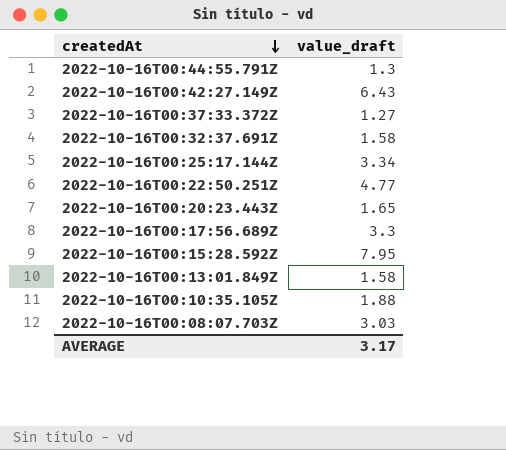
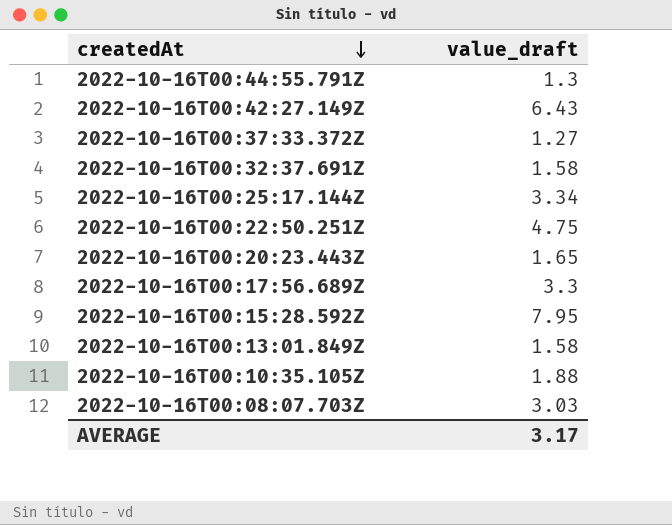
2022-10-16T00:22:50.251Z | value_draft: 4.77 -> 4.75

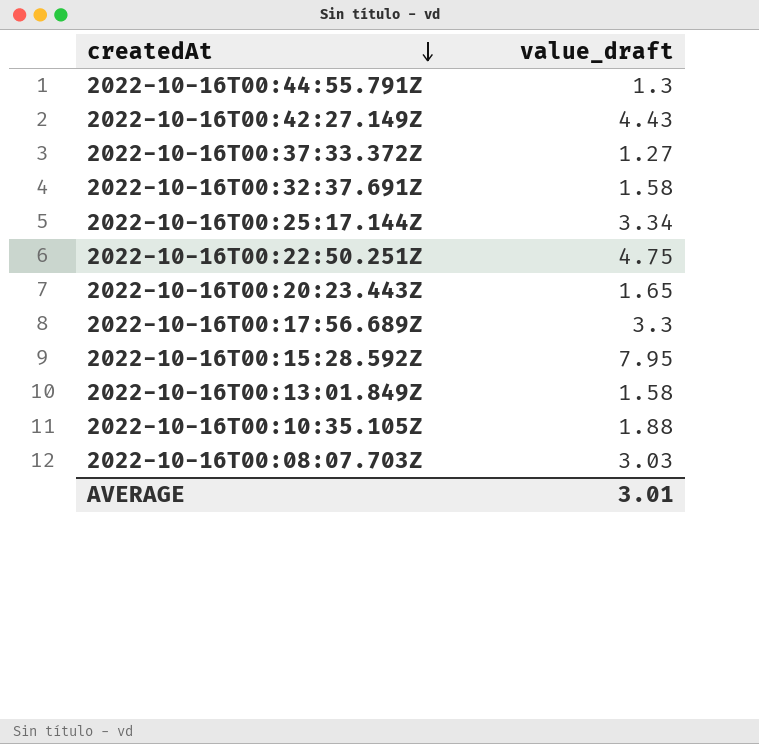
2022-10-16T00:42:27.149Z | value_draft: 6.43 -> 4.43
AVERAGE | value_draft: 3.17 -> 3.01

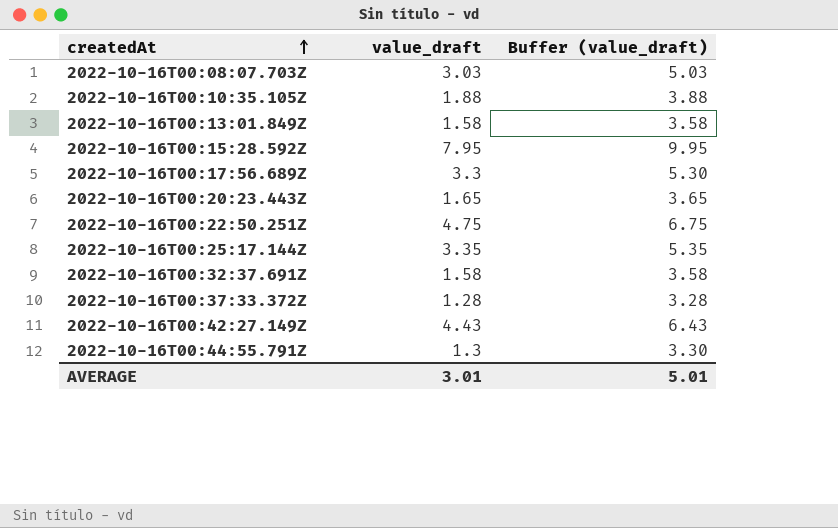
row order: createdAt descending -> createdAt ascending
column Buffer (value_draft) | formula: none -> [value_draft] + 2
2022-10-16T00:25:17.144Z | value_draft: 3.34 -> 3.35
2022-10-16T00:37:33.372Z | value_draft: 1.27 -> 1.28

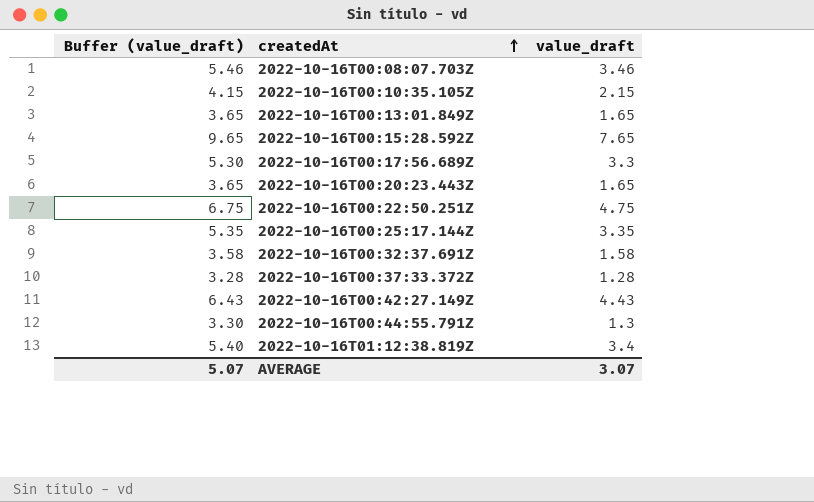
column Buffer (value_draft) | position: 3 -> 1
2022-10-16T00:08:07.703Z | Buffer (value_draft): 5.03 -> 5.46
2022-10-16T00:08:07.703Z | value_draft: 3.03 -> 3.46
2022-10-16T00:10:35.105Z | Buffer (value_draft): 3.88 -> 4.15
2022-10-16T00:10:35.105Z | value_draft: 1.88 -> 2.15
2022-10-16T00:13:01.849Z | Buffer (value_draft): 3.58 -> 3.65
2022-10-16T00:13:01.849Z | value_draft: 1.58 -> 1.65
2022-10-16T00:15:28.592Z | Buffer (value_draft): 9.95 -> 9.65
2022-10-16T00:15:28.592Z | value_draft: 7.95 -> 7.65
row 2022-10-16T01:12:38.819Z: none -> 5.40 | 3.4
AVERAGE | Buffer (value_draft): 5.01 -> 5.07
AVERAGE | value_draft: 3.01 -> 3.07

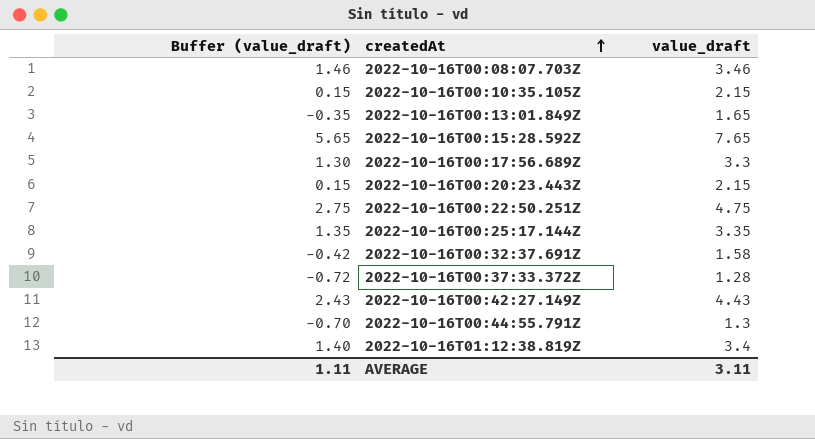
column Buffer (value_draft) | formula: [value_draft] + 2 -> [value_draft] - 2
2022-10-16T00:20:23.443Z | value_draft: 1.65 -> 2.15
AVERAGE | Buffer (value_draft): 5.07 -> 1.11
AVERAGE | value_draft: 3.07 -> 3.11

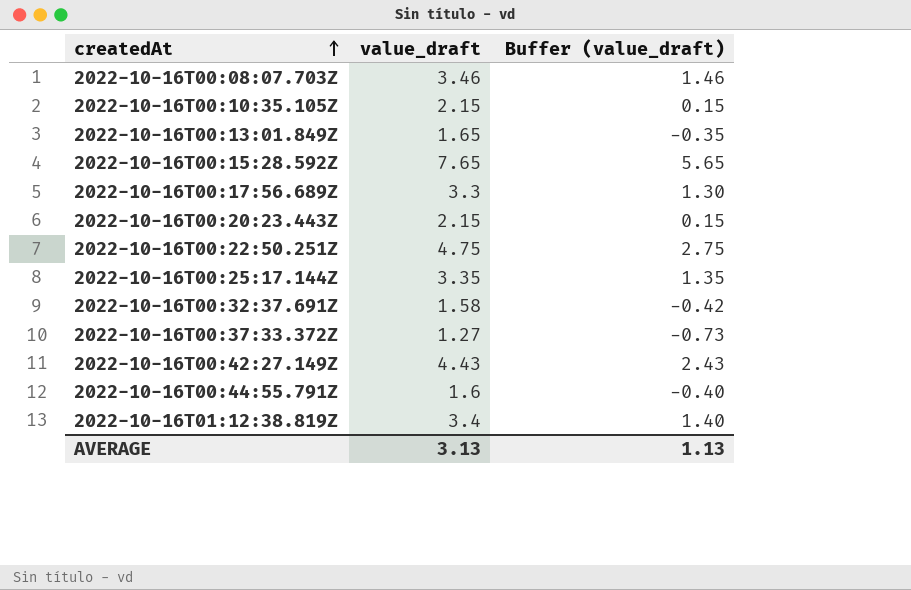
column Buffer (value_draft) | position: 1 -> 3
2022-10-16T00:37:33.372Z | value_draft: 1.28 -> 1.27
2022-10-16T00:37:33.372Z | Buffer (value_draft): -0.72 -> -0.73
2022-10-16T00:44:55.791Z | value_draft: 1.3 -> 1.6
2022-10-16T00:44:55.791Z | Buffer (value_draft): -0.70 -> -0.40
AVERAGE | value_draft: 3.11 -> 3.13
AVERAGE | Buffer (value_draft): 1.11 -> 1.13

